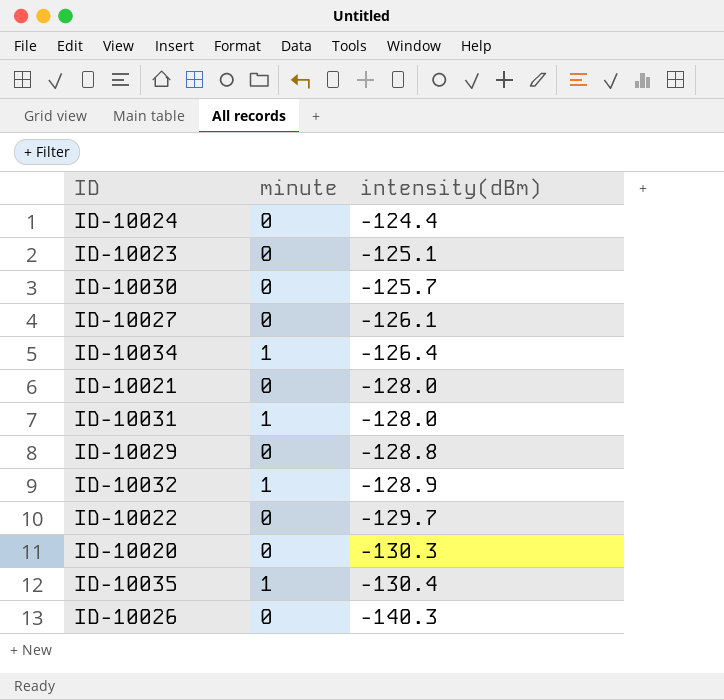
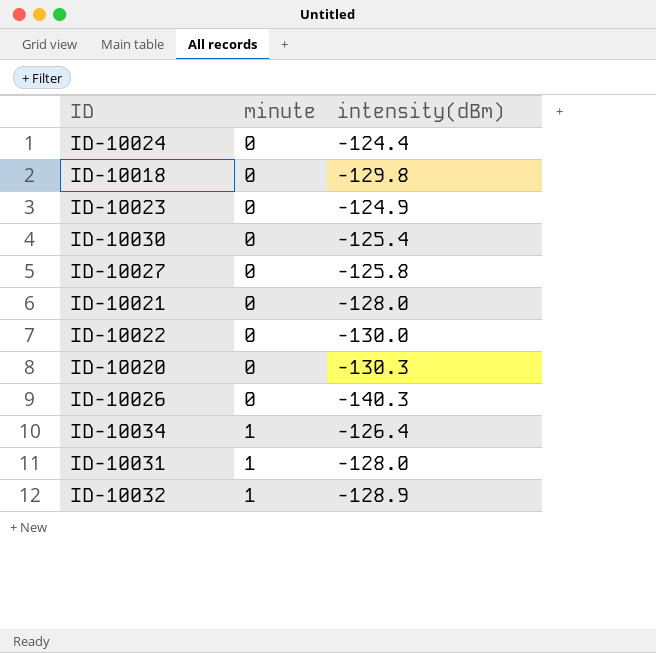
row order: intensity(dBm) descending -> minute ascending
row ID-10029: 0 | -128.8 -> none
row ID-10035: 1 | -130.4 -> none
row ID-10018: none -> 0 | -129.8
ID-10023 | intensity(dBm): -125.1 -> -124.9
ID-10030 | intensity(dBm): -125.7 -> -125.4
ID-10027 | intensity(dBm): -126.1 -> -125.8
ID-10022 | intensity(dBm): -129.7 -> -130.0

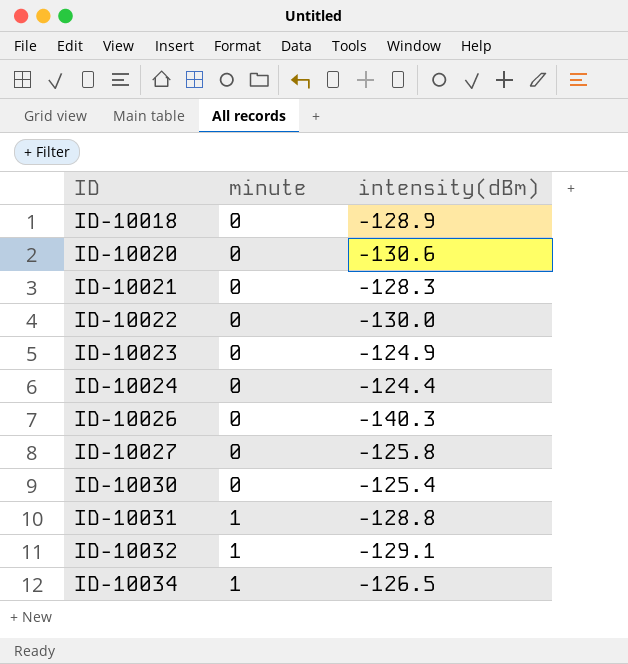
row order: minute ascending -> ID ascending
ID-10018 | intensity(dBm): -129.8 -> -128.9
ID-10020 | intensity(dBm): -130.3 -> -130.6
ID-10021 | intensity(dBm): -128.0 -> -128.3
ID-10031 | intensity(dBm): -128.0 -> -128.8
ID-10032 | intensity(dBm): -128.9 -> -129.1
ID-10034 | intensity(dBm): -126.4 -> -126.5

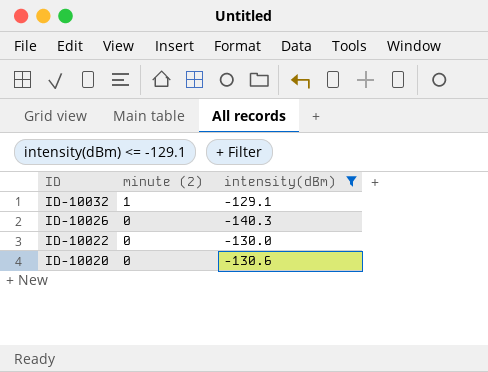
filter: none -> intensity(dBm) <= -129.1
row order: ID ascending -> ID descending
column name: minute -> minute (2)

